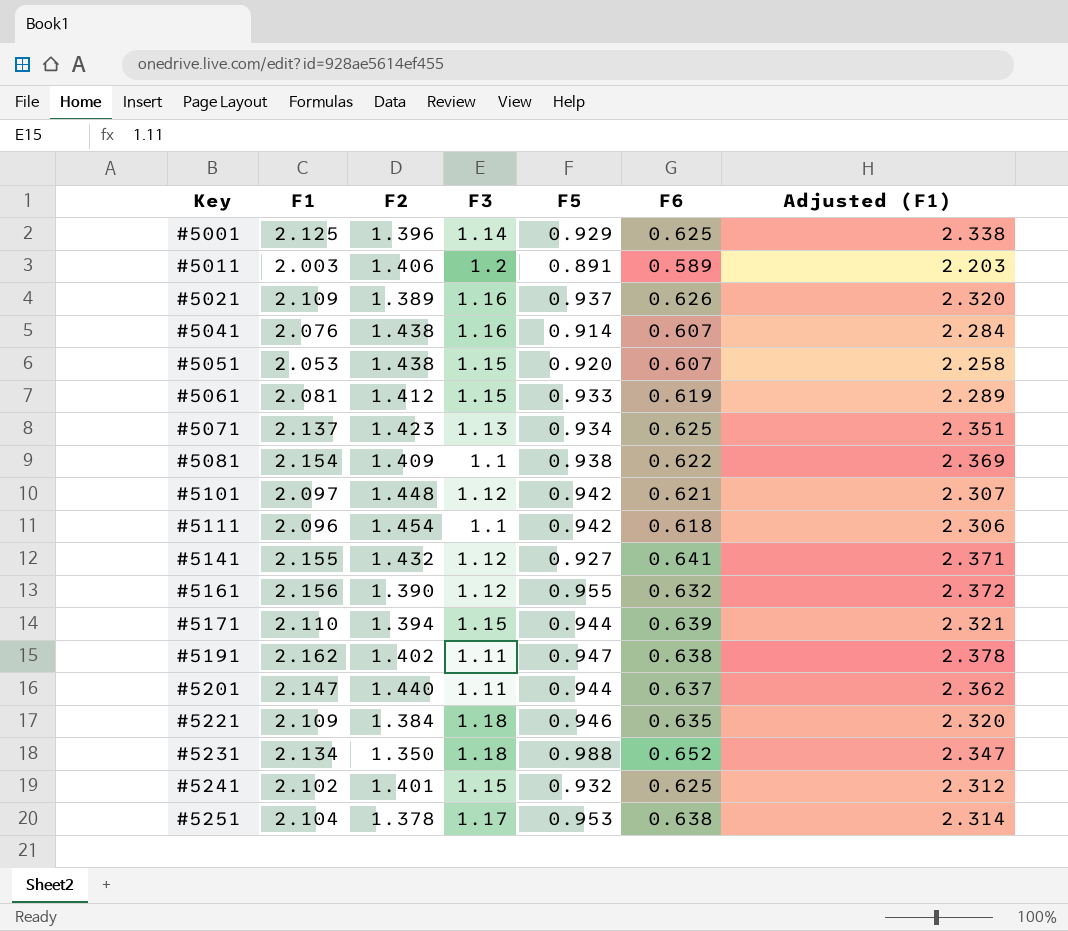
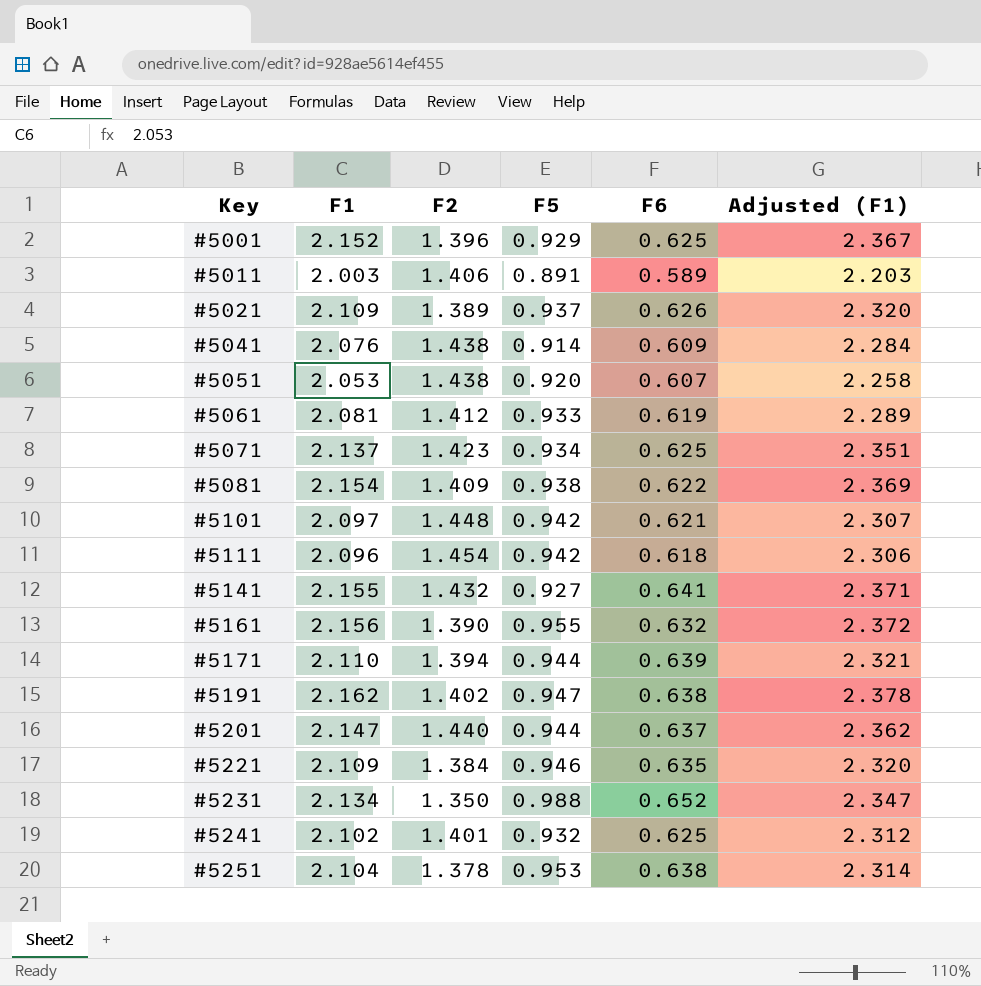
column F3 | position: 4 -> none
#5001 | F1: 2.125 -> 2.152
#5001 | Adjusted (F1): 2.338 -> 2.367
#5041 | F6: 0.607 -> 0.609

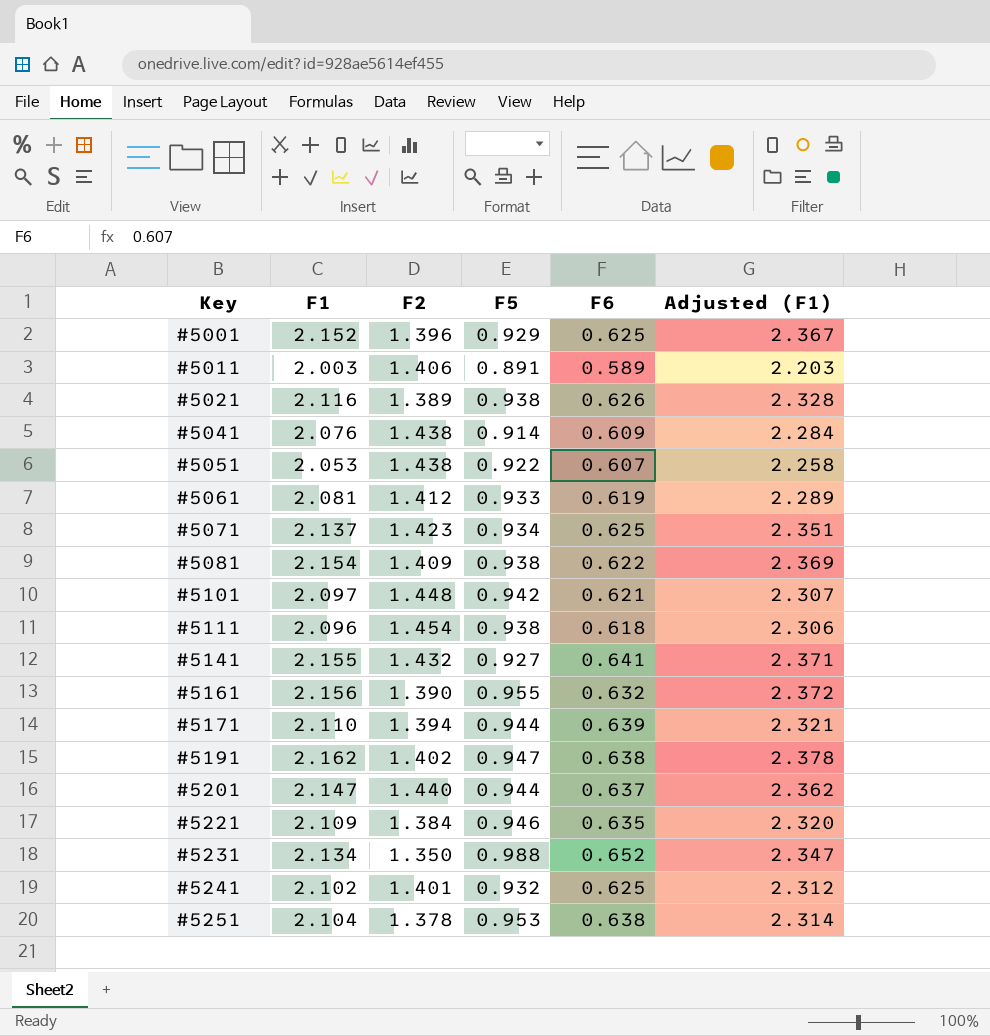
#5021 | F1: 2.109 -> 2.116
#5021 | F5: 0.937 -> 0.938
#5021 | Adjusted (F1): 2.320 -> 2.328
#5051 | F5: 0.920 -> 0.922
#5111 | F5: 0.942 -> 0.938

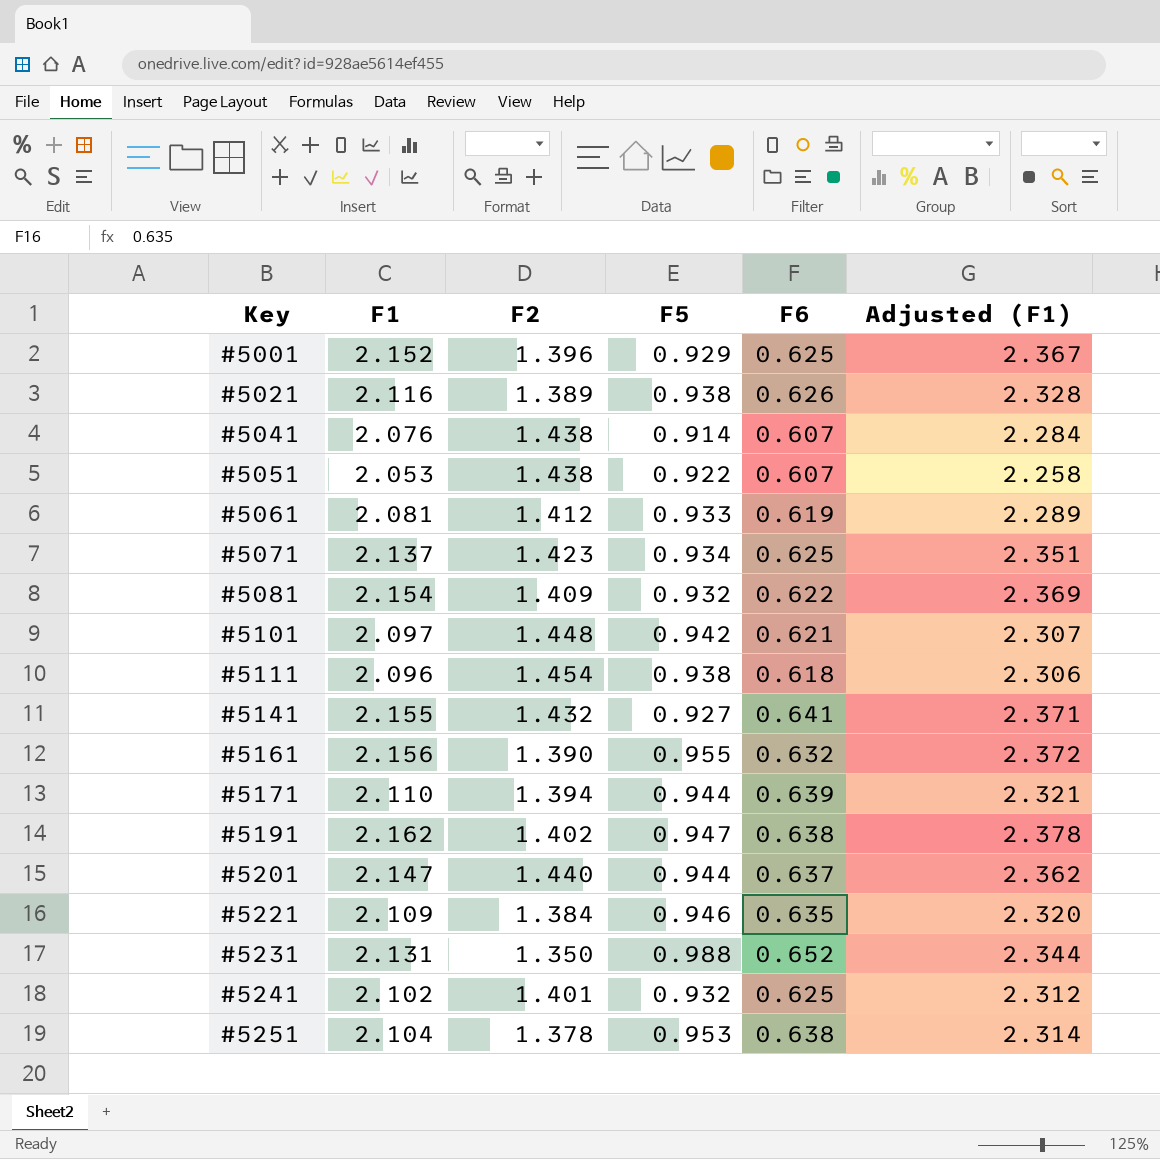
row #5011: 2.003 | 1.406 | 0.891 | 0.589 | 2.203 -> none
#5041 | F6: 0.609 -> 0.607
#5081 | F5: 0.938 -> 0.932
#5231 | F1: 2.134 -> 2.131
#5231 | Adjusted (F1): 2.347 -> 2.344

